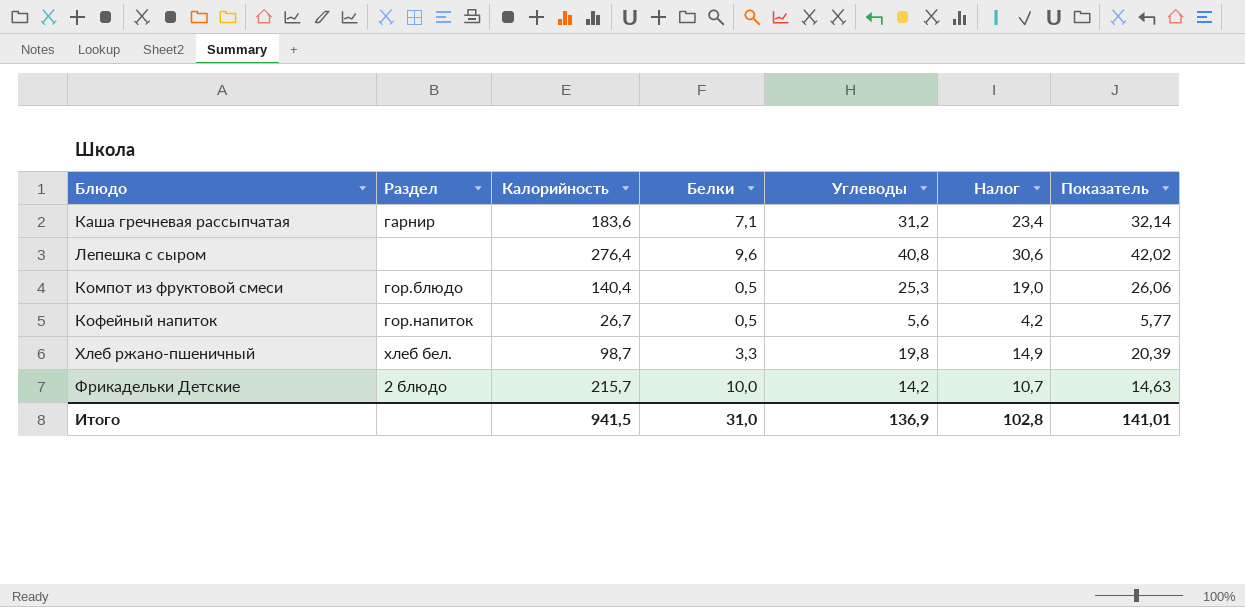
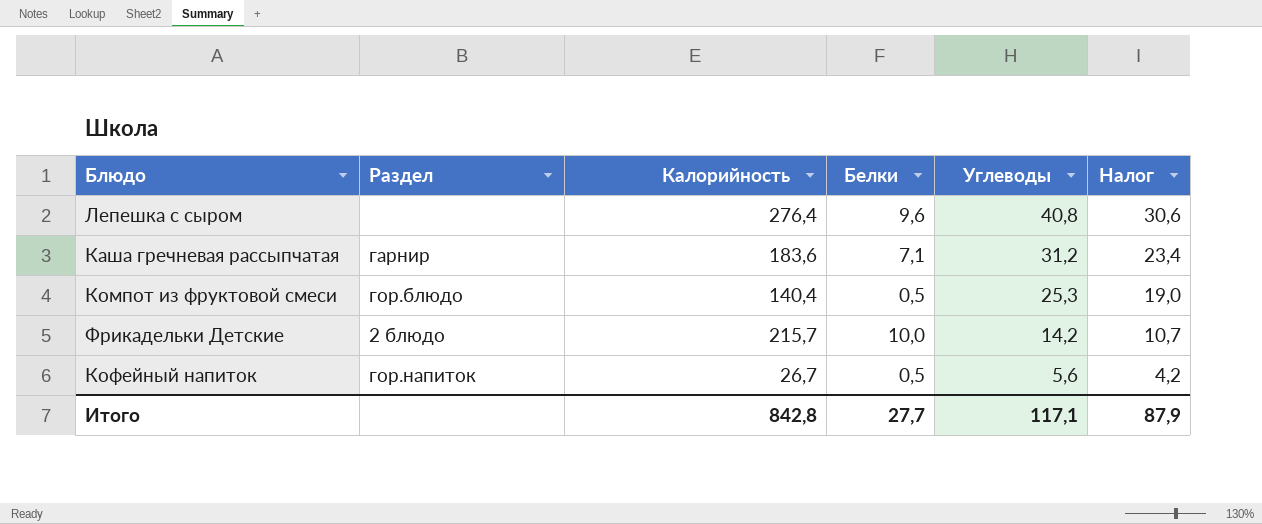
row order: none -> Углеводы descending
column Показатель | formula: [Углеводы] * 1,03 -> none
row Хлеб ржано-пшеничный: хлеб бел. | 98,7 | 3,3 | 19,8 | 14,9 | 20,39 -> none
Итого | Калорийность: 941,5 -> 842,8
Итого | Белки: 31,0 -> 27,7
Итого | Углеводы: 136,9 -> 117,1
Итого | Налог: 102,8 -> 87,9

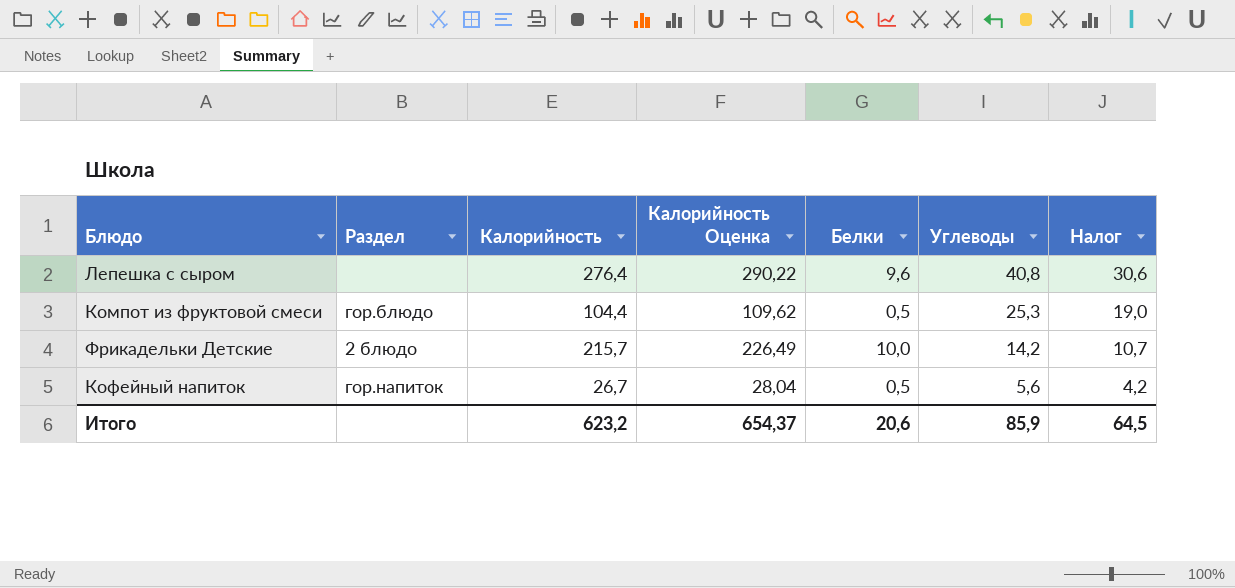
column Калорийность Оценка | formula: none -> [Калорийность] * 1,05
row Каша гречневая рассыпчатая: гарнир | 183,6 | 7,1 | 31,2 | 23,4 -> none
Компот из фруктовой смеси | Калорийность: 140,4 -> 104,4
Итого | Калорийность: 842,8 -> 623,2
Итого | Белки: 27,7 -> 20,6
Итого | Углеводы: 117,1 -> 85,9
Итого | Налог: 87,9 -> 64,5

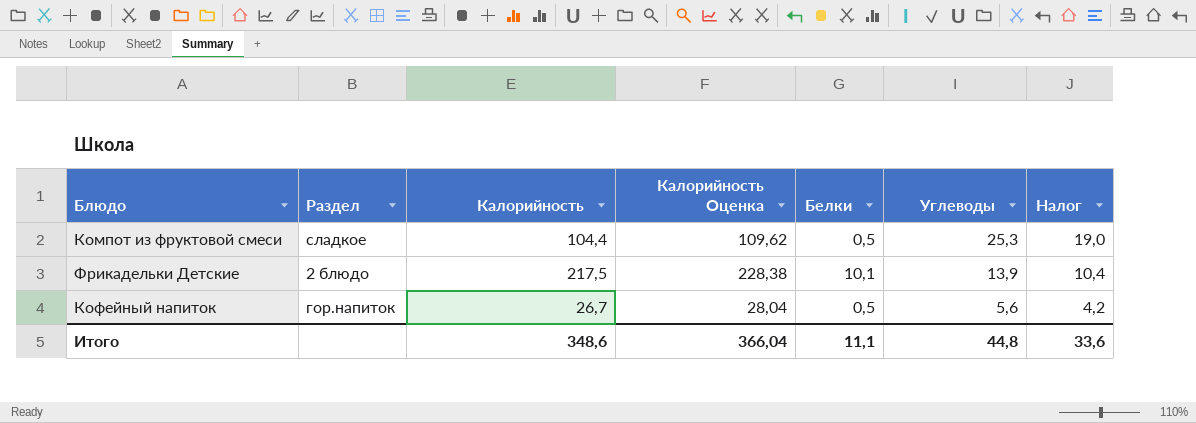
row Лепешка с сыром: none | 276,4 | 290,22 | 9,6 | 40,8 | 30,6 -> none
Компот из фруктовой смеси | Раздел: гор.блюдо -> сладкое
Фрикадельки Детские | Калорийность: 215,7 -> 217,5
Фрикадельки Детские | Калорийность Оценка: 226,49 -> 228,38
Фрикадельки Детские | Белки: 10,0 -> 10,1
Фрикадельки Детские | Углеводы: 14,2 -> 13,9
Фрикадельки Детские | Налог: 10,7 -> 10,4
Итого | Калорийность: 623,2 -> 348,6
Итого | Калорийность Оценка: 654,37 -> 366,04
Итого | Белки: 20,6 -> 11,1
Итого | Углеводы: 85,9 -> 44,8
Итого | Налог: 64,5 -> 33,6

